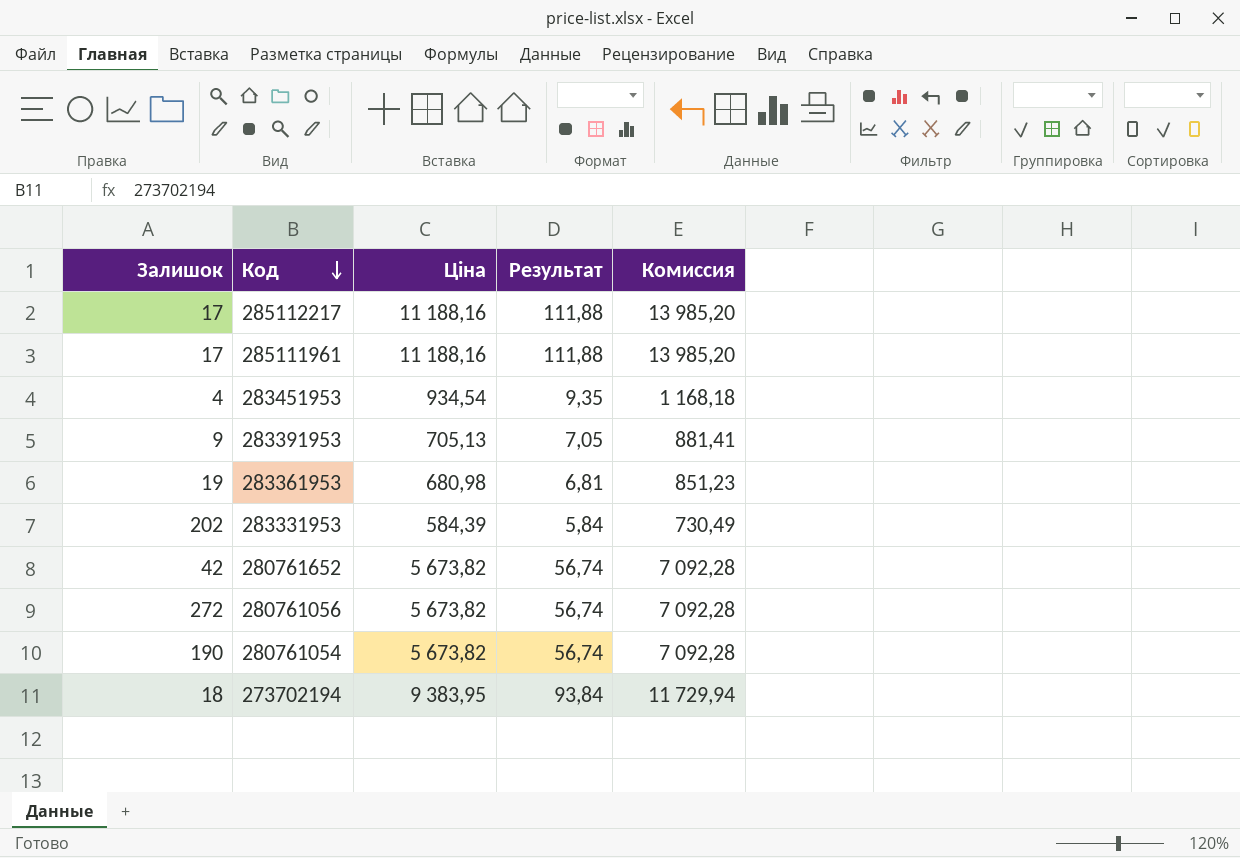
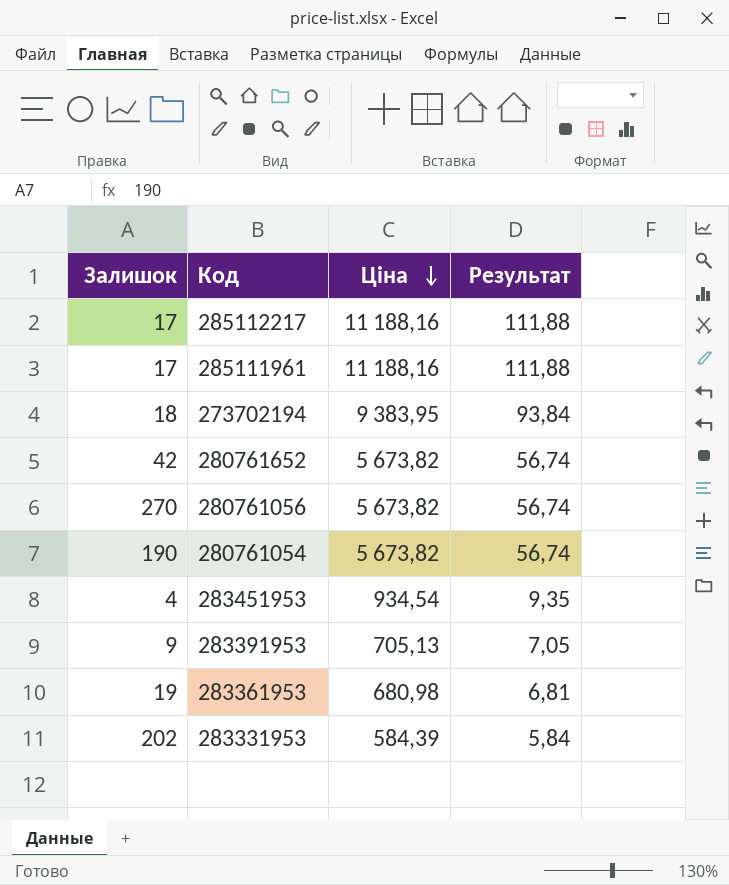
row order: Код descending -> Ціна descending
column Комиссия | formula: [Ціна] * 1,25 -> none
280761056 | Залишок: 272 -> 270

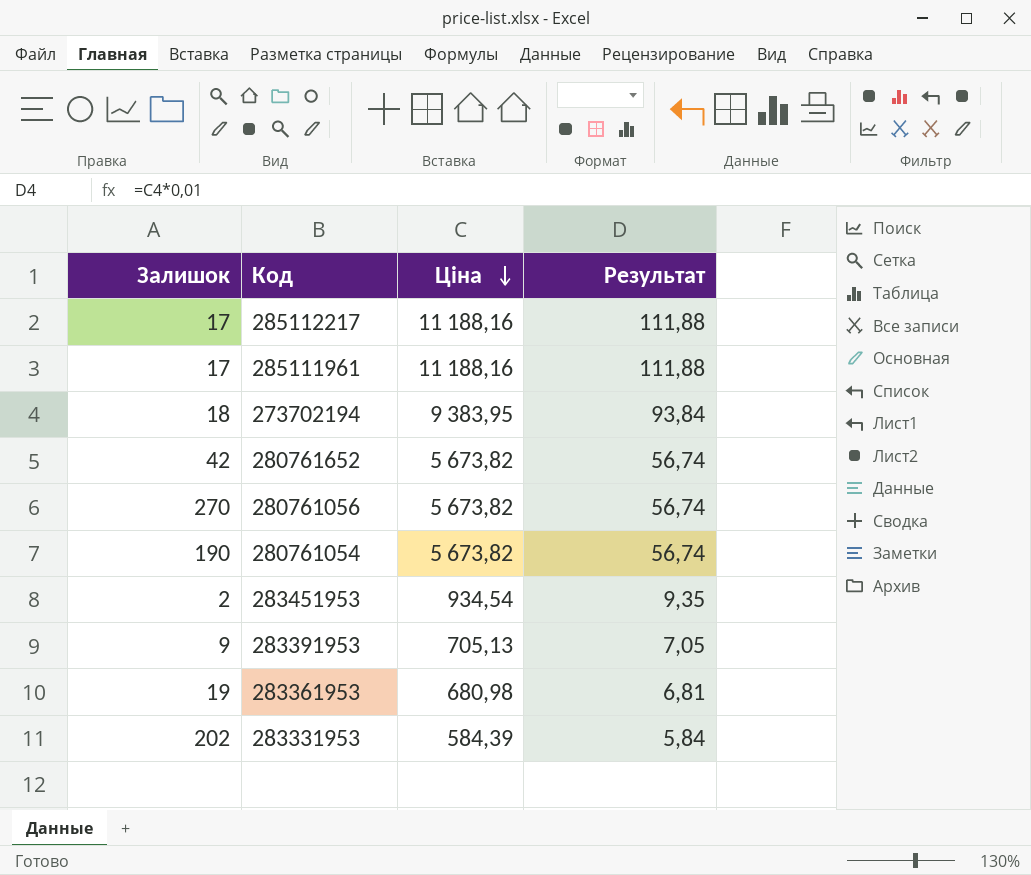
283451953 | Залишок: 4 -> 2

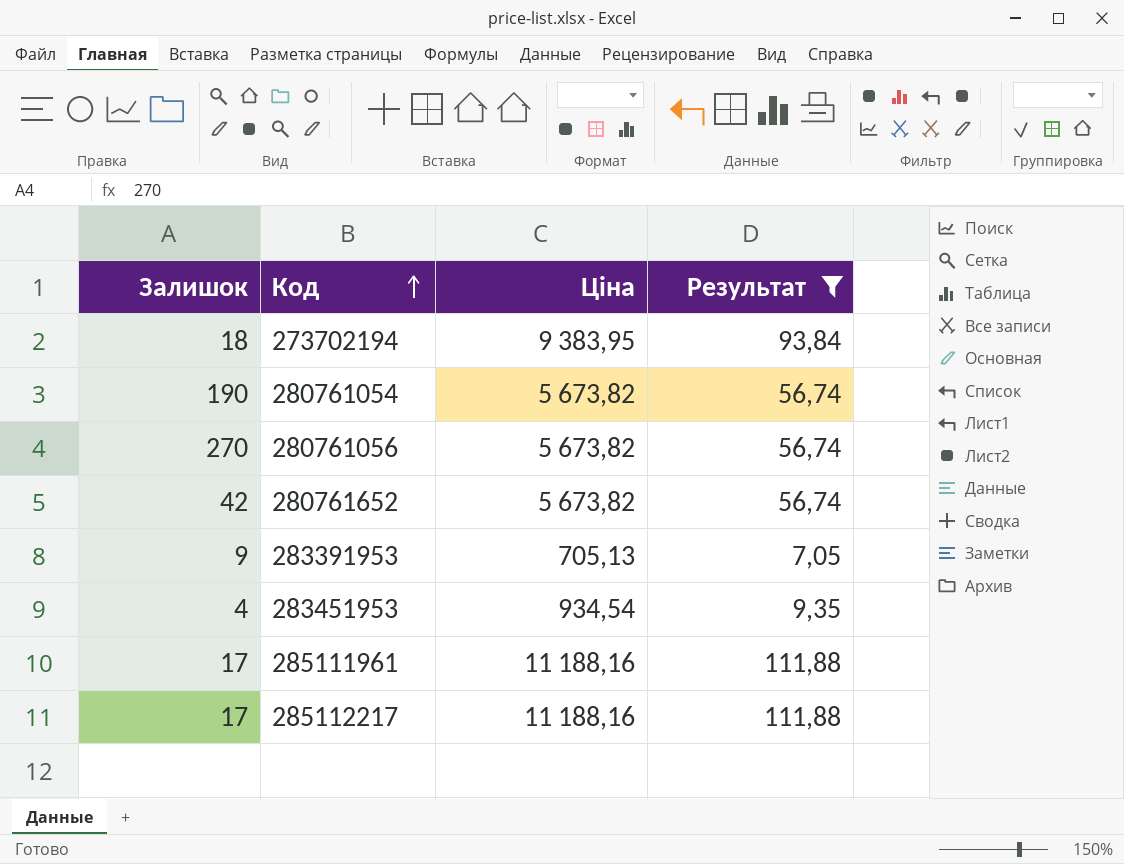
filter: none -> Результат >= 7,05
row order: Ціна descending -> Код ascending
283451953 | Залишок: 2 -> 4

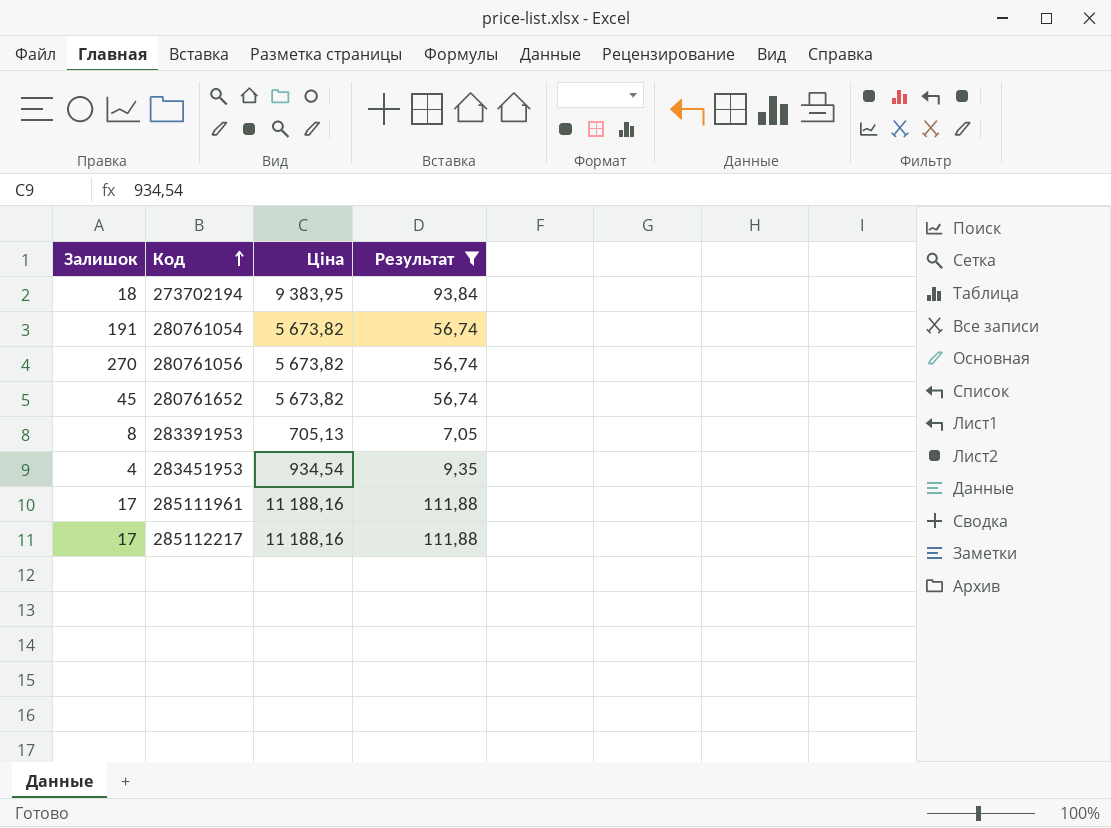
280761054 | Залишок: 190 -> 191
280761652 | Залишок: 42 -> 45
283391953 | Залишок: 9 -> 8

